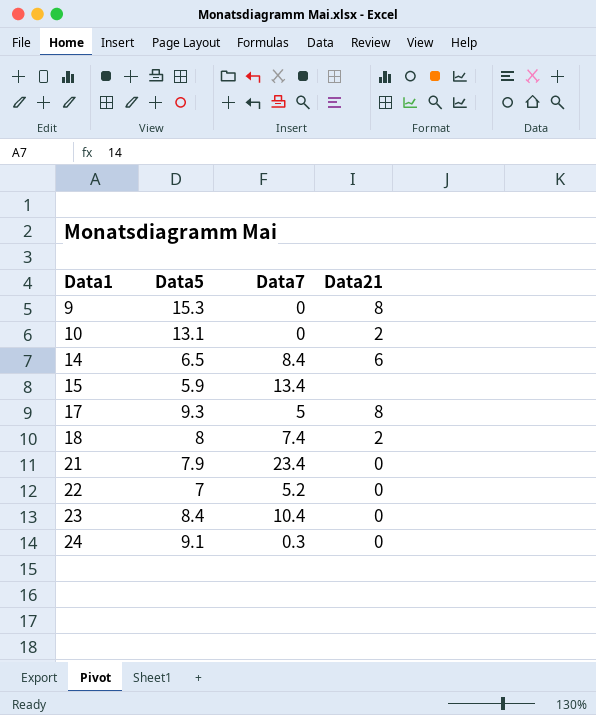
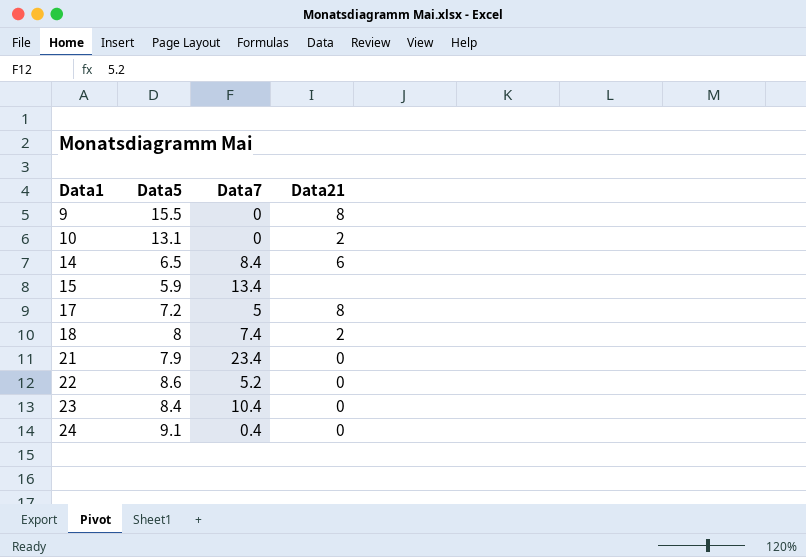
9 | Data5: 15.3 -> 15.5
17 | Data5: 9.3 -> 7.2
22 | Data5: 7 -> 8.6
24 | Data7: 0.3 -> 0.4

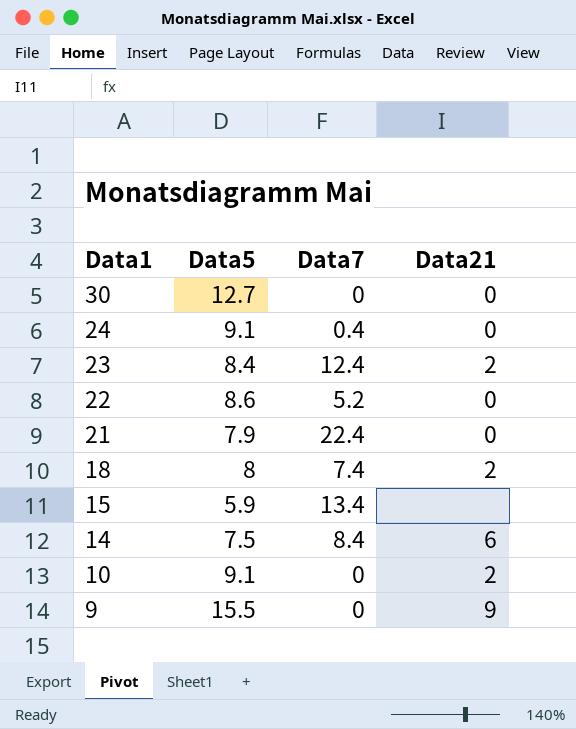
row order: Data1 ascending -> Data1 descending
row 17: 7.2 | 5 | 8 -> none
row 30: none -> 12.7 | 0 | 0
23 | Data7: 10.4 -> 12.4
23 | Data21: 0 -> 2
21 | Data7: 23.4 -> 22.4
14 | Data5: 6.5 -> 7.5
10 | Data5: 13.1 -> 9.1
9 | Data21: 8 -> 9

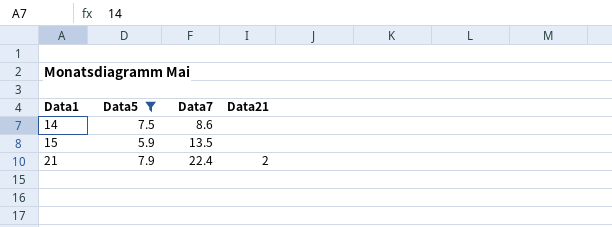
filter: none -> Data5 <= 7.9
row order: Data1 descending -> Data1 ascending
14 | Data7: 8.4 -> 8.6
14 | Data21: 6 -> none
15 | Data7: 13.4 -> 13.5
21 | Data21: 0 -> 2

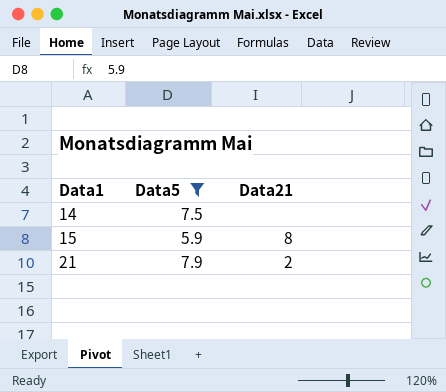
column Data7 | position: 3 -> none
15 | Data21: none -> 8

